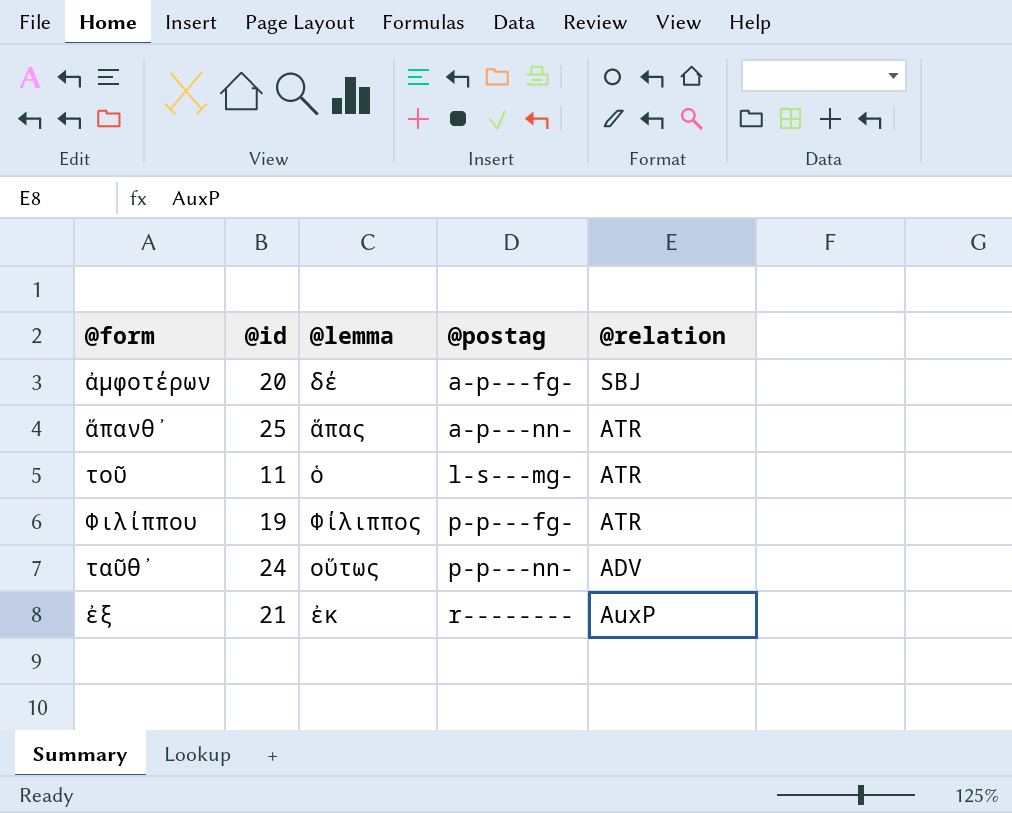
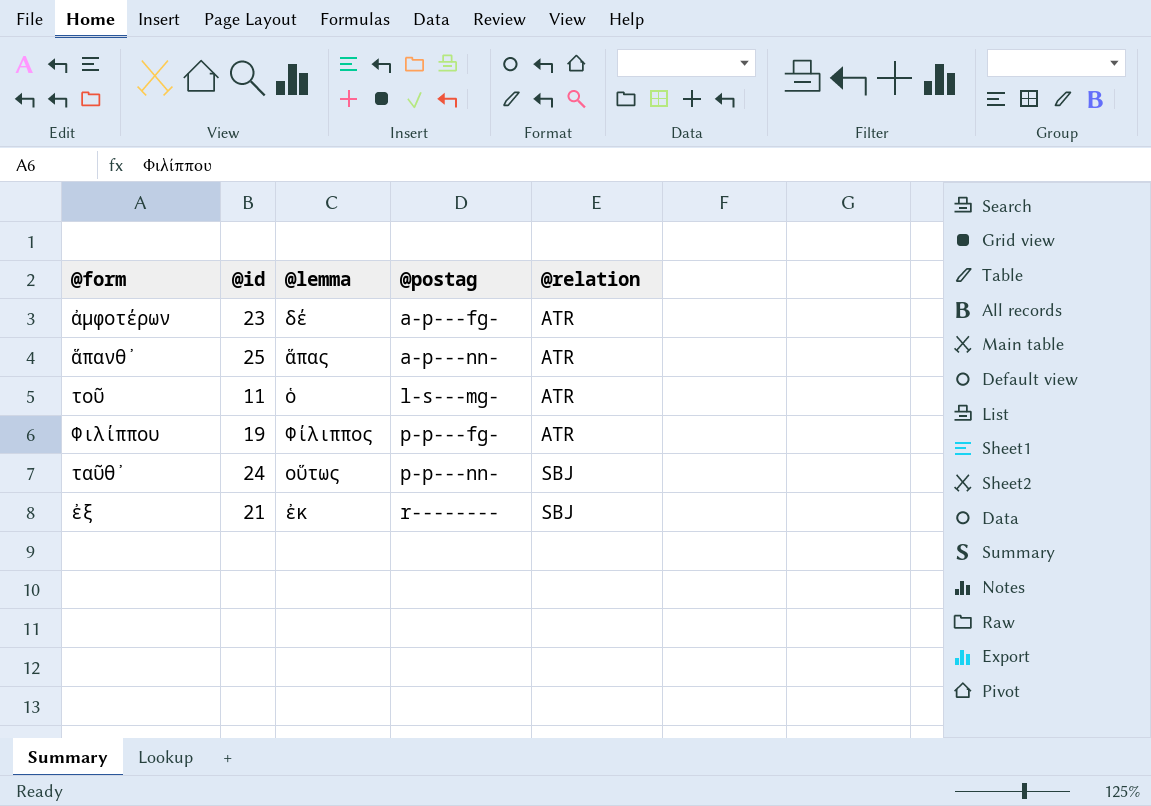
ἀμφοτέρων | @id: 20 -> 23
ἀμφοτέρων | @relation: SBJ -> ATR
ταῦθ᾽ | @relation: ADV -> SBJ
ἐξ | @relation: AuxP -> SBJ

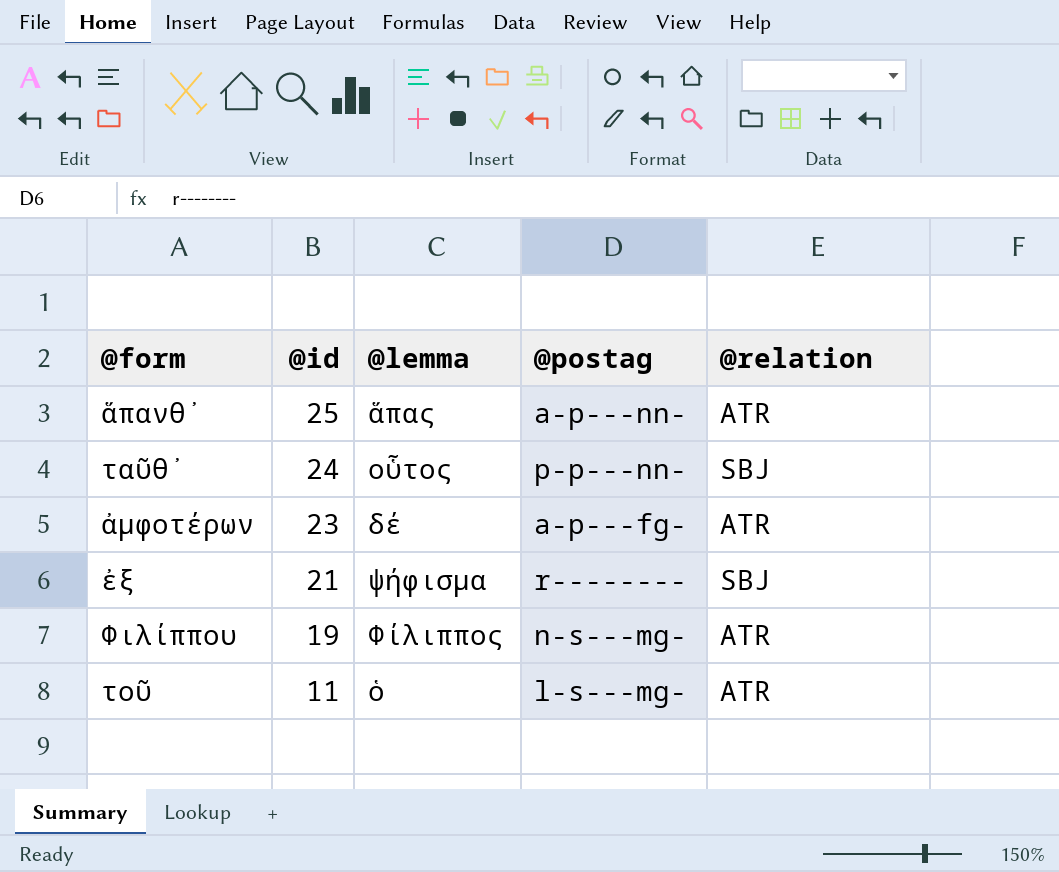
row order: @postag ascending -> @id descending
ταῦθ᾽ | @lemma: οὕτως -> οὗτος
ἐξ | @lemma: ἐκ -> ψήφισμα
Φιλίππου | @postag: p-p---fg- -> n-s---mg-

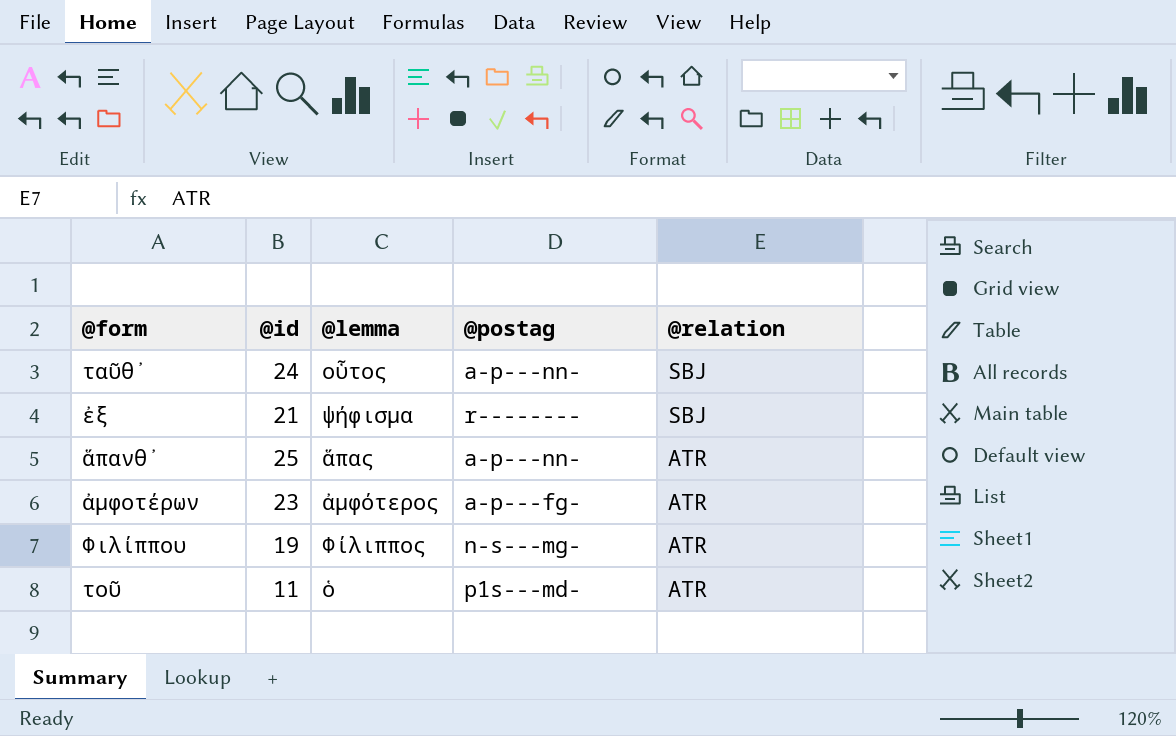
row order: @id descending -> @relation descending
ταῦθ᾽ | @postag: p-p---nn- -> a-p---nn-
ἀμφοτέρων | @lemma: δέ -> ἀμφότερος
τοῦ | @postag: l-s---mg- -> p1s---md-

